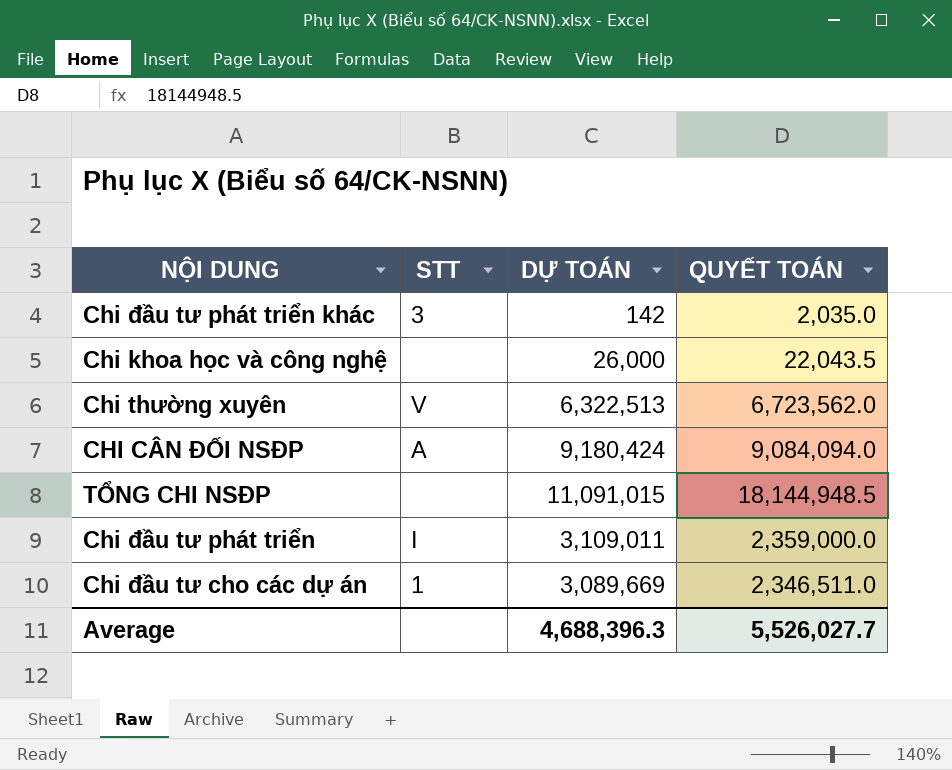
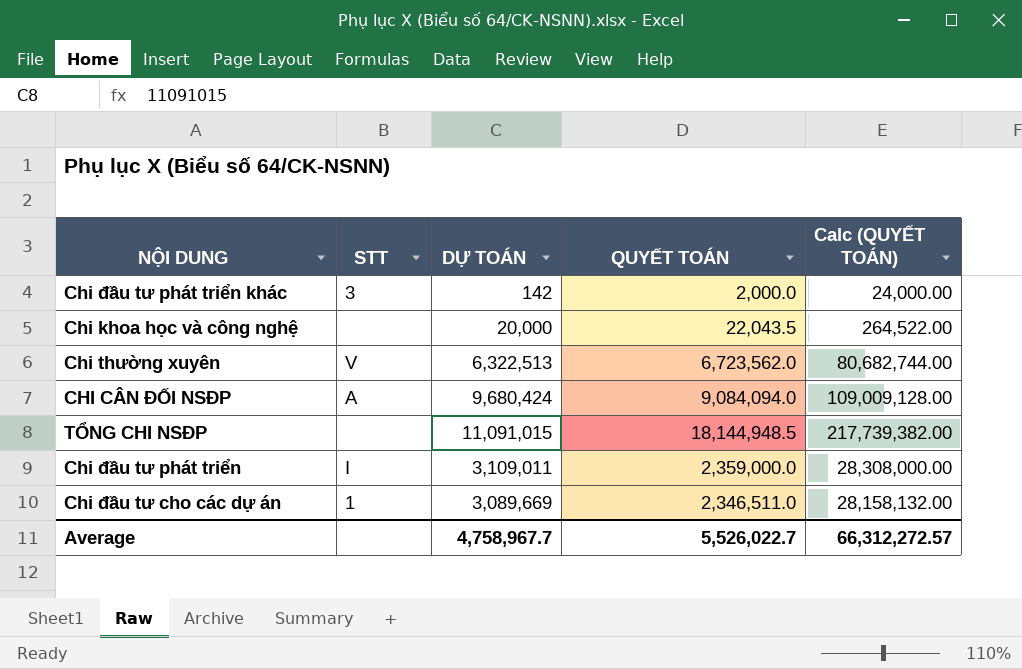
column Calc (QUYẾT TOÁN) | formula: none -> [QUYẾT TOÁN] * 12
Chi đầu tư phát triển khác | QUYẾT TOÁN: 2,035.0 -> 2,000.0
Chi khoa học và công nghệ | DỰ TOÁN: 26,000 -> 20,000
CHI CÂN ĐỐI NSĐP | DỰ TOÁN: 9,180,424 -> 9,680,424
Average | DỰ TOÁN: 4,688,396.3 -> 4,758,967.7
Average | QUYẾT TOÁN: 5,526,027.7 -> 5,526,022.7

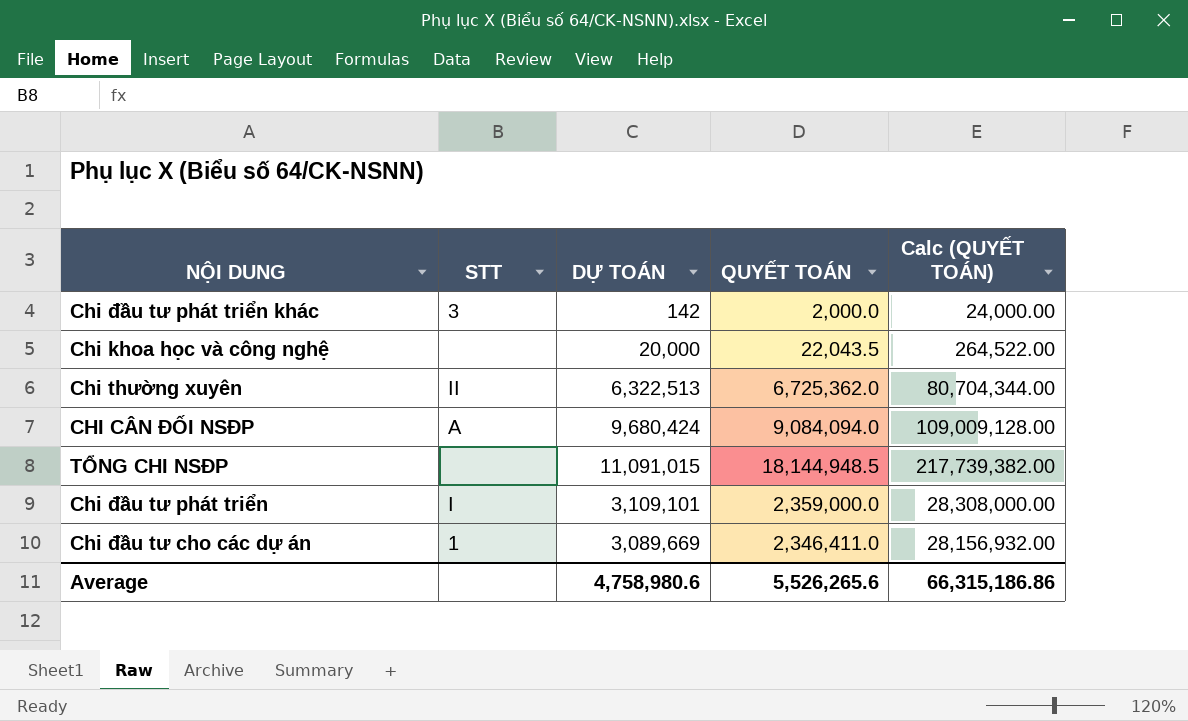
Chi thường xuyên | STT: V -> II
Chi thường xuyên | QUYẾT TOÁN: 6,723,562.0 -> 6,725,362.0
Chi thường xuyên | Calc (QUYẾT TOÁN): 80,682,744.00 -> 80,704,344.00
Chi đầu tư phát triển | DỰ TOÁN: 3,109,011 -> 3,109,101
Chi đầu tư cho các dự án | QUYẾT TOÁN: 2,346,511.0 -> 2,346,411.0
Chi đầu tư cho các dự án | Calc (QUYẾT TOÁN): 28,158,132.00 -> 28,156,932.00
Average | DỰ TOÁN: 4,758,967.7 -> 4,758,980.6
Average | QUYẾT TOÁN: 5,526,022.7 -> 5,526,265.6
Average | Calc (QUYẾT TOÁN): 66,312,272.57 -> 66,315,186.86

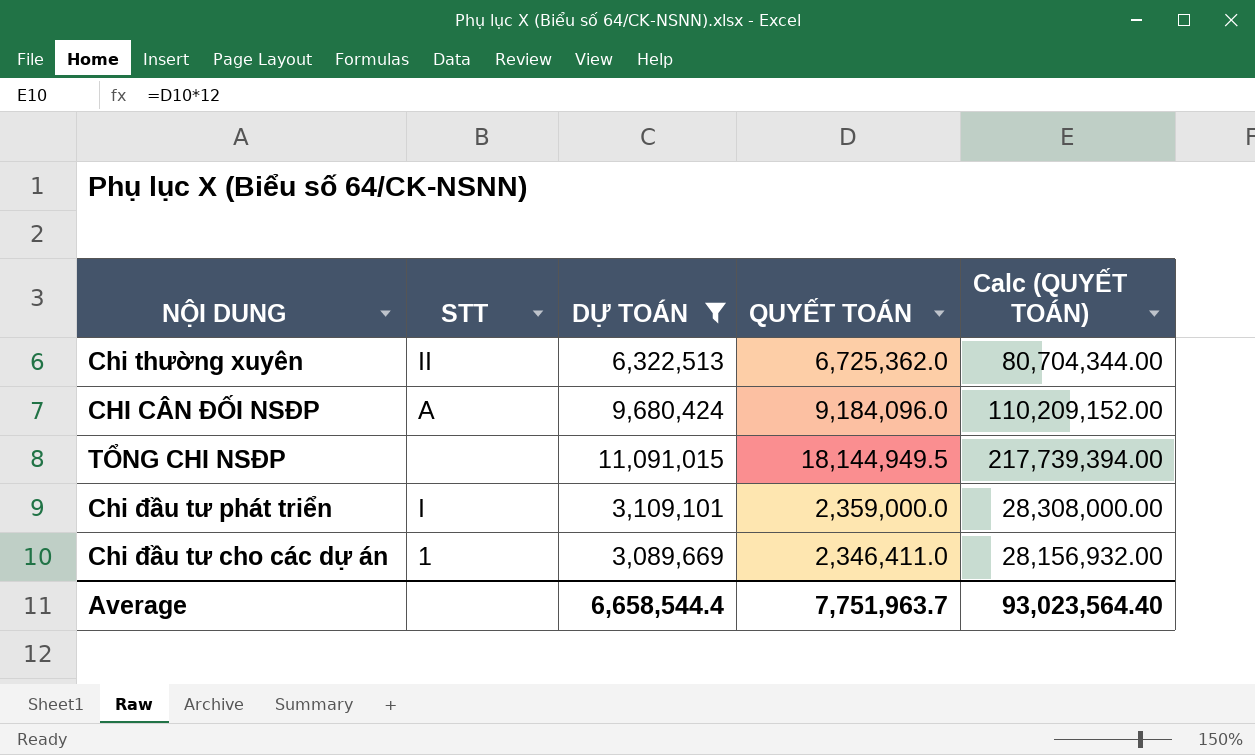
filter: none -> DỰ TOÁN >= 3,089,669
CHI CÂN ĐỐI NSĐP | QUYẾT TOÁN: 9,084,094.0 -> 9,184,096.0
CHI CÂN ĐỐI NSĐP | Calc (QUYẾT TOÁN): 109,009,128.00 -> 110,209,152.00
TỔNG CHI NSĐP | QUYẾT TOÁN: 18,144,948.5 -> 18,144,949.5
TỔNG CHI NSĐP | Calc (QUYẾT TOÁN): 217,739,382.00 -> 217,739,394.00
Average | DỰ TOÁN: 4,758,980.6 -> 6,658,544.4
Average | QUYẾT TOÁN: 5,526,265.6 -> 7,751,963.7
Average | Calc (QUYẾT TOÁN): 66,315,186.86 -> 93,023,564.40

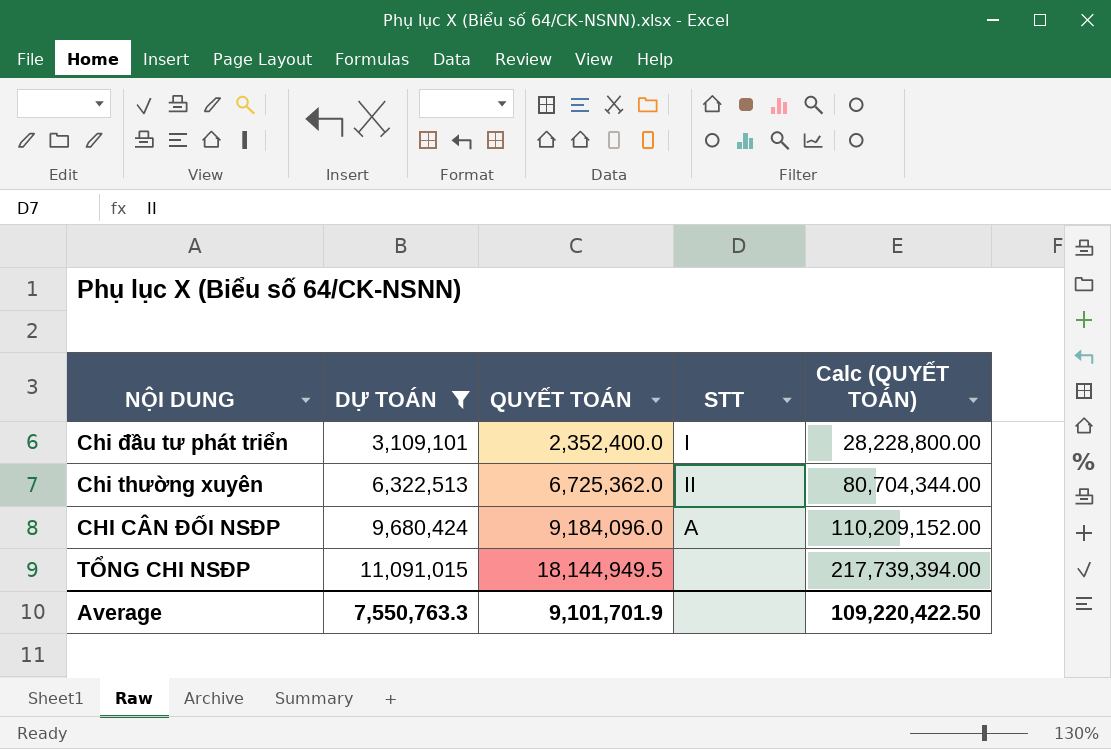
row order: none -> DỰ TOÁN ascending
column STT | position: 2 -> 4
row Chi đầu tư cho các dự án: 1 | 3,089,669 | 2,346,411.0 | 28,156,932.00 -> none
Chi đầu tư phát triển | QUYẾT TOÁN: 2,359,000.0 -> 2,352,400.0
Chi đầu tư phát triển | Calc (QUYẾT TOÁN): 28,308,000.00 -> 28,228,800.00
Average | DỰ TOÁN: 6,658,544.4 -> 7,550,763.3
Average | QUYẾT TOÁN: 7,751,963.7 -> 9,101,701.9
Average | Calc (QUYẾT TOÁN): 93,023,564.40 -> 109,220,422.50

